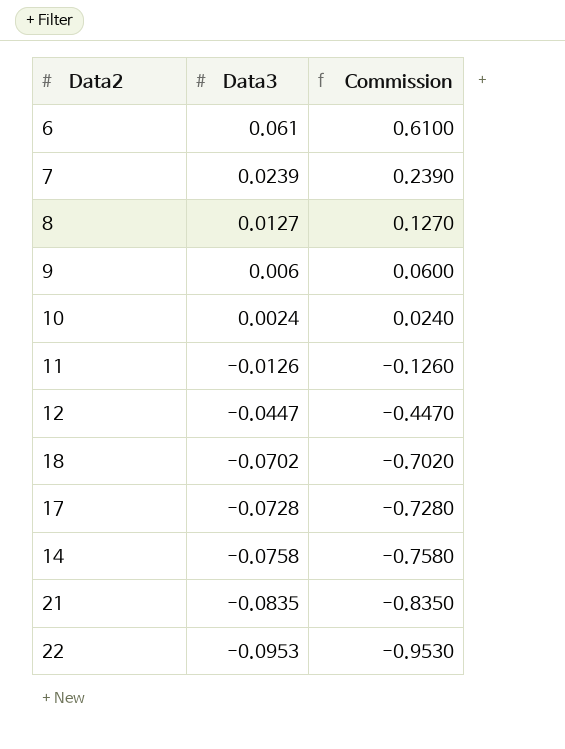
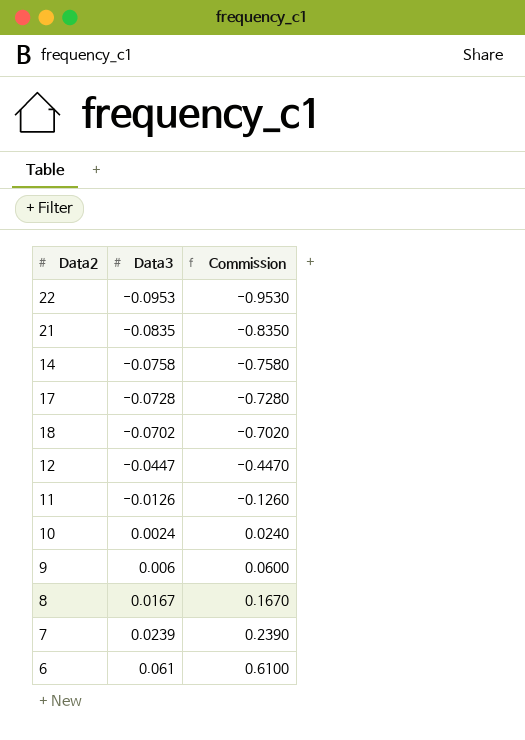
row order: Data3 descending -> Data3 ascending
8 | Data3: 0.0127 -> 0.0167
8 | Commission: 0.1270 -> 0.1670

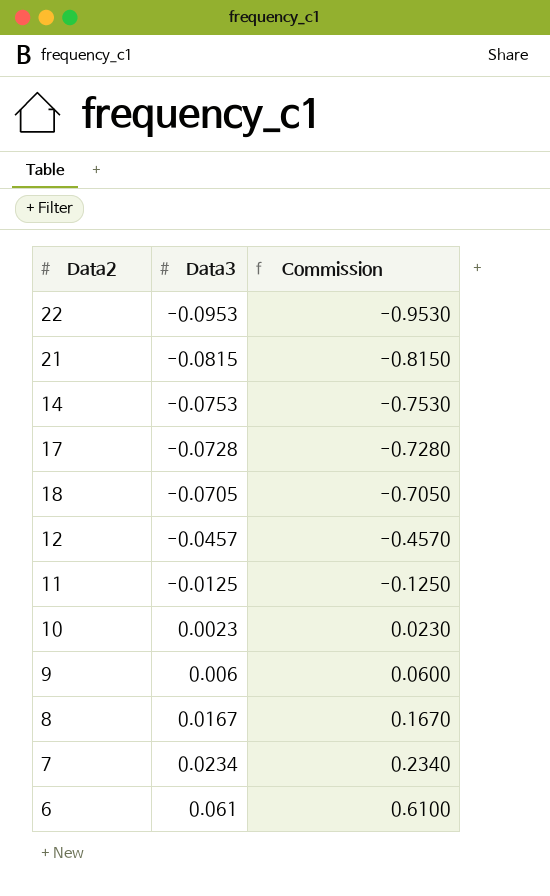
21 | Data3: -0.0835 -> -0.0815
21 | Commission: -0.8350 -> -0.8150
14 | Data3: -0.0758 -> -0.0753
14 | Commission: -0.7580 -> -0.7530
18 | Data3: -0.0702 -> -0.0705
18 | Commission: -0.7020 -> -0.7050
12 | Data3: -0.0447 -> -0.0457
12 | Commission: -0.4470 -> -0.4570
11 | Data3: -0.0126 -> -0.0125
11 | Commission: -0.1260 -> -0.1250
10 | Data3: 0.0024 -> 0.0023
10 | Commission: 0.0240 -> 0.0230
7 | Data3: 0.0239 -> 0.0234
7 | Commission: 0.2390 -> 0.2340

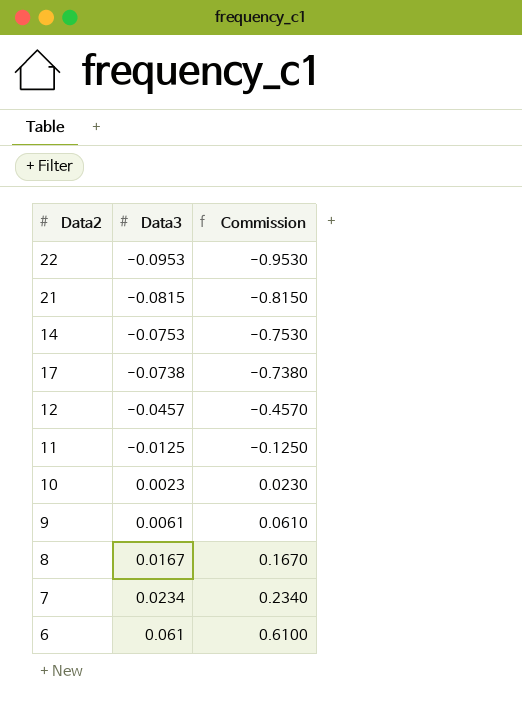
row 18: -0.0705 | -0.7050 -> none
17 | Data3: -0.0728 -> -0.0738
17 | Commission: -0.7280 -> -0.7380
9 | Data3: 0.006 -> 0.0061
9 | Commission: 0.0600 -> 0.0610

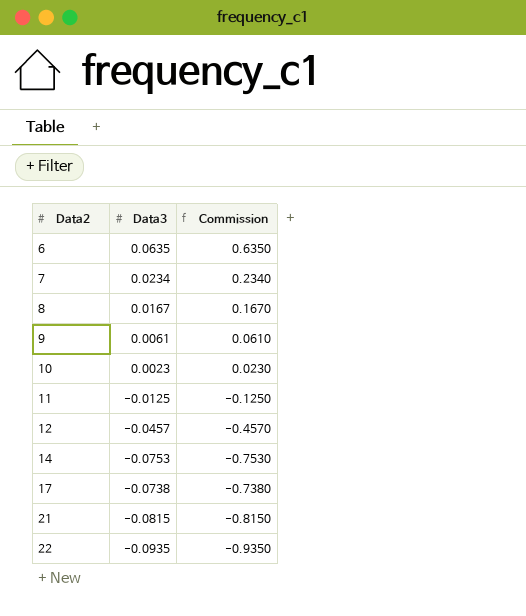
row order: Data3 ascending -> Data2 ascending
6 | Data3: 0.061 -> 0.0635
6 | Commission: 0.6100 -> 0.6350
22 | Data3: -0.0953 -> -0.0935
22 | Commission: -0.9530 -> -0.9350

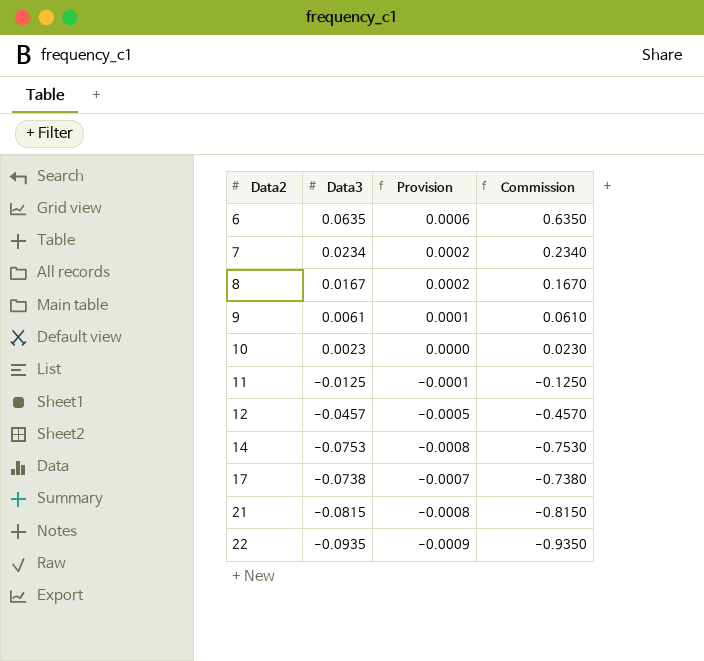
column Provision | formula: none -> [Data3] * 0.01

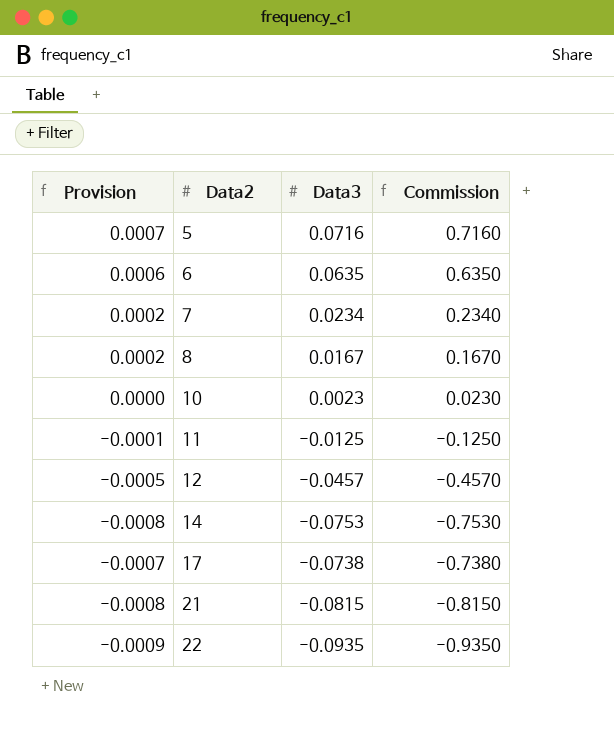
column Provision | position: 3 -> 1
row 9: 0.0061 | 0.0001 | 0.0610 -> none
row 5: none -> 0.0007 | 0.0716 | 0.7160

